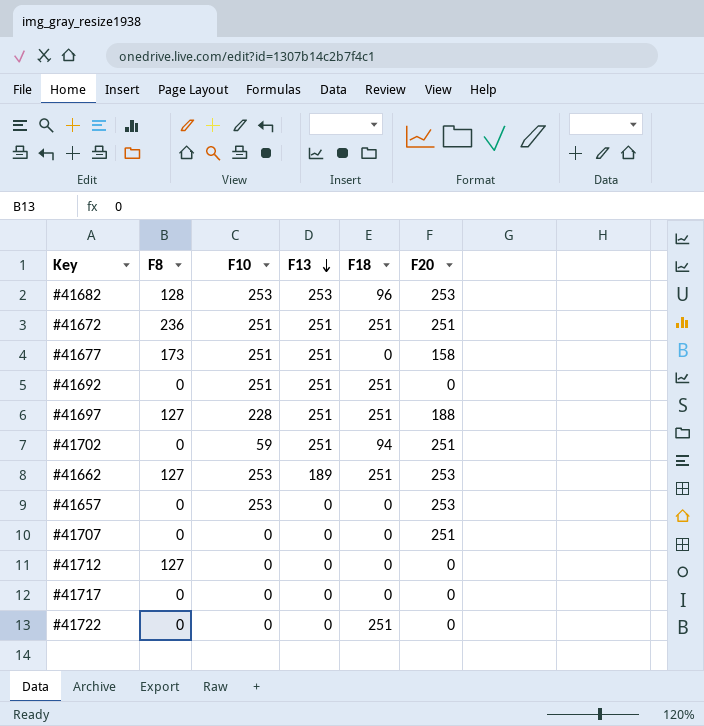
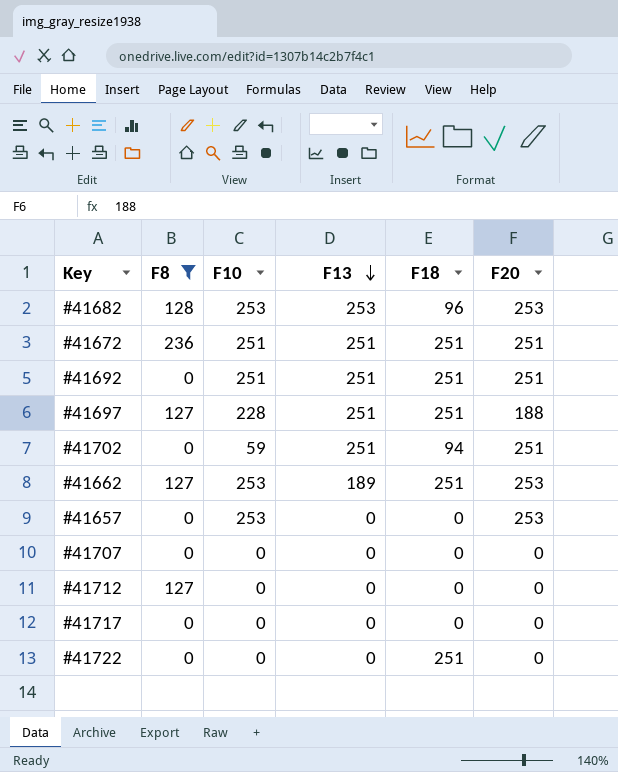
filter: none -> F8 != 173
#41692 | F20: 0 -> 251
#41707 | F20: 251 -> 0

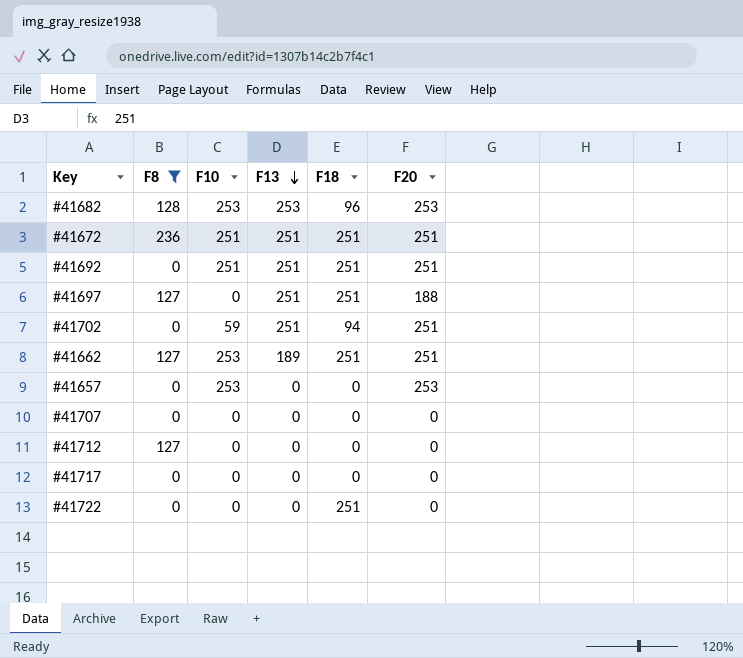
#41697 | F10: 228 -> 0
#41662 | F20: 253 -> 251

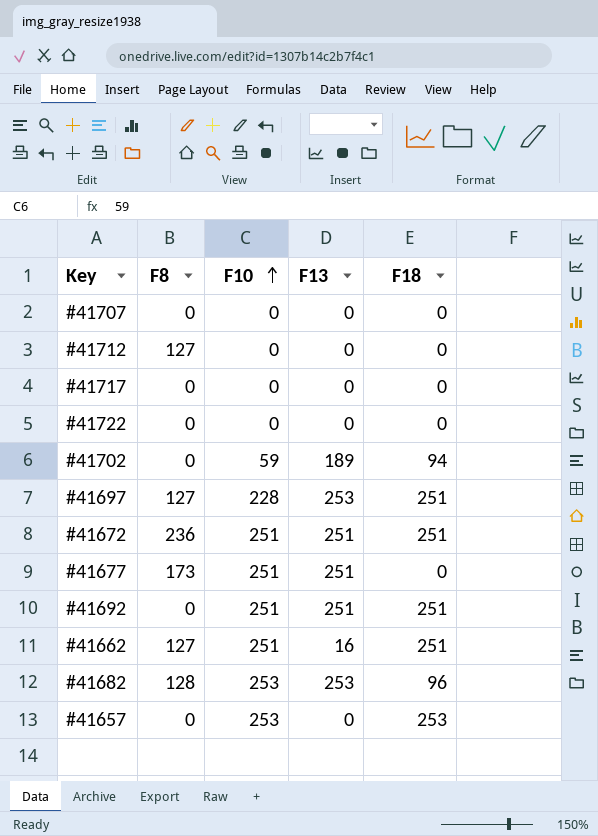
filter: F8 != 173 -> none
row order: F13 descending -> F10 ascending
column F20 | position: 6 -> none
#41722 | F18: 251 -> 0
#41702 | F13: 251 -> 189
#41697 | F10: 0 -> 228
#41697 | F13: 251 -> 253
#41662 | F10: 253 -> 251
#41662 | F13: 189 -> 16
#41657 | F18: 0 -> 253

